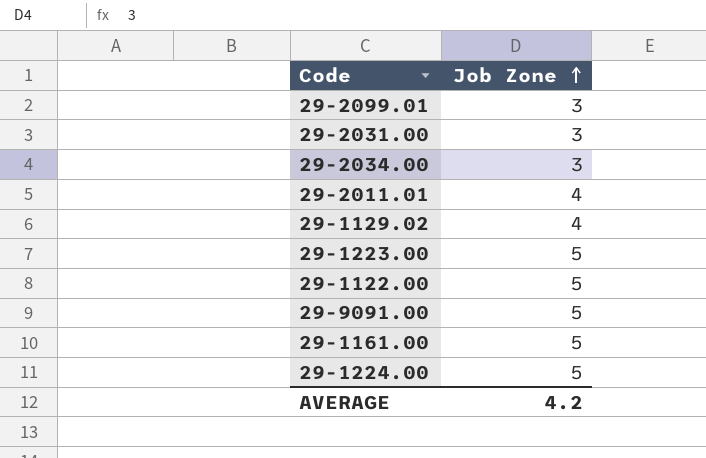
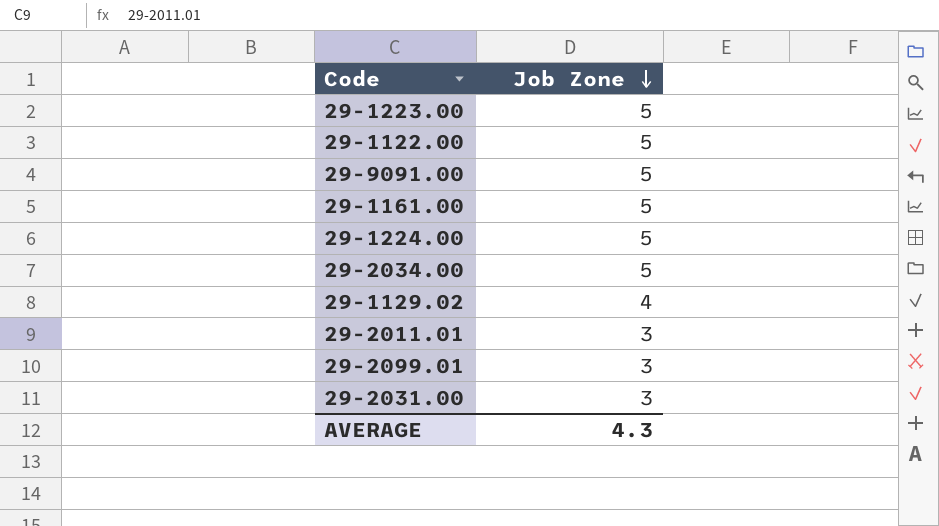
row order: Job Zone ascending -> Job Zone descending
29-2034.00 | Job Zone: 3 -> 5
29-2011.01 | Job Zone: 4 -> 3
AVERAGE | Job Zone: 4.2 -> 4.3

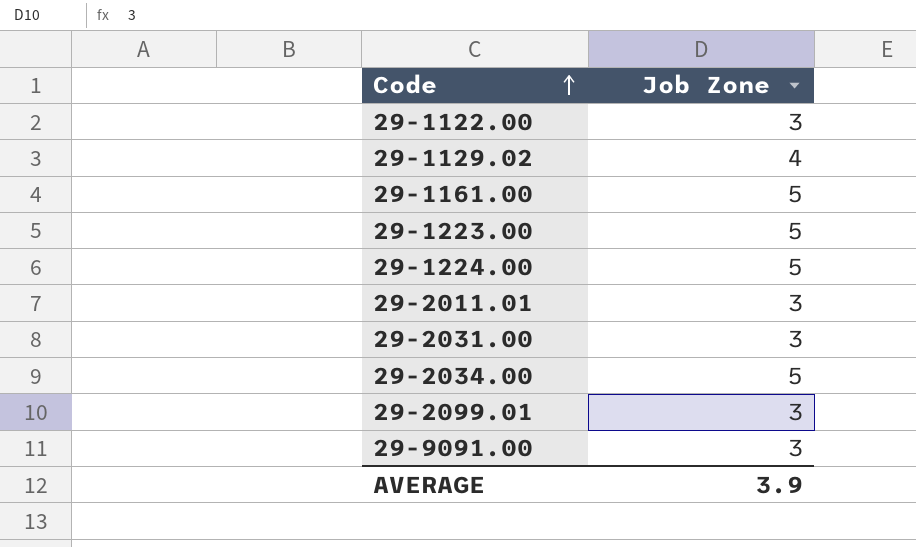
row order: Job Zone descending -> Code ascending
29-1122.00 | Job Zone: 5 -> 3
29-9091.00 | Job Zone: 5 -> 3
AVERAGE | Job Zone: 4.3 -> 3.9

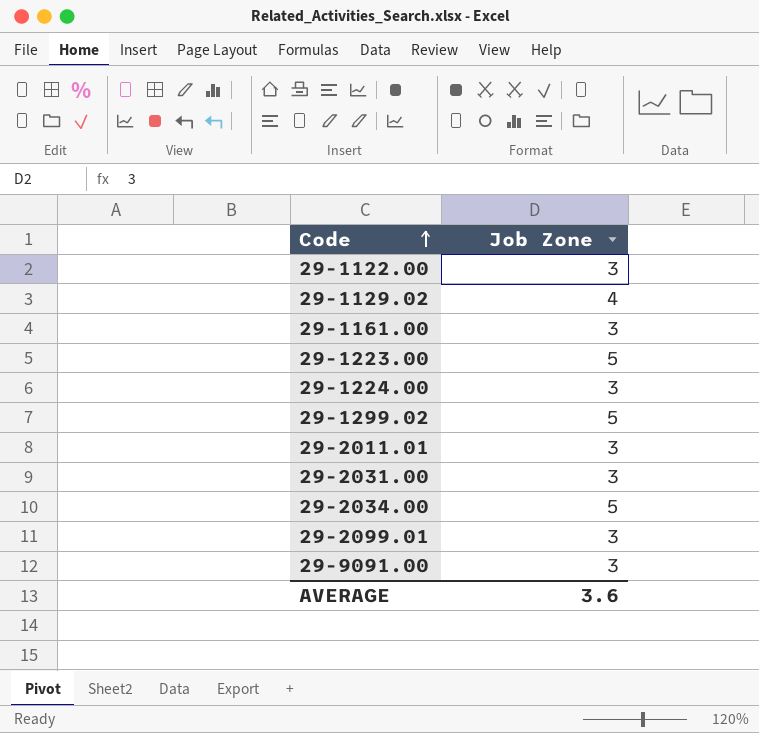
29-1161.00 | Job Zone: 5 -> 3
29-1224.00 | Job Zone: 5 -> 3
row 29-1299.02: none -> 5
AVERAGE | Job Zone: 3.9 -> 3.6

